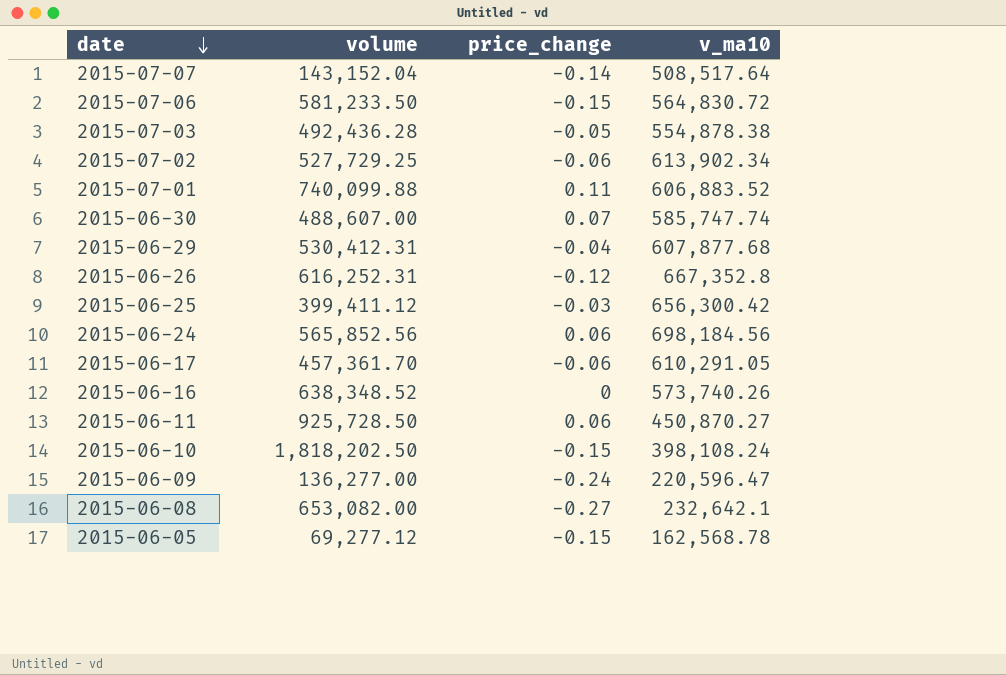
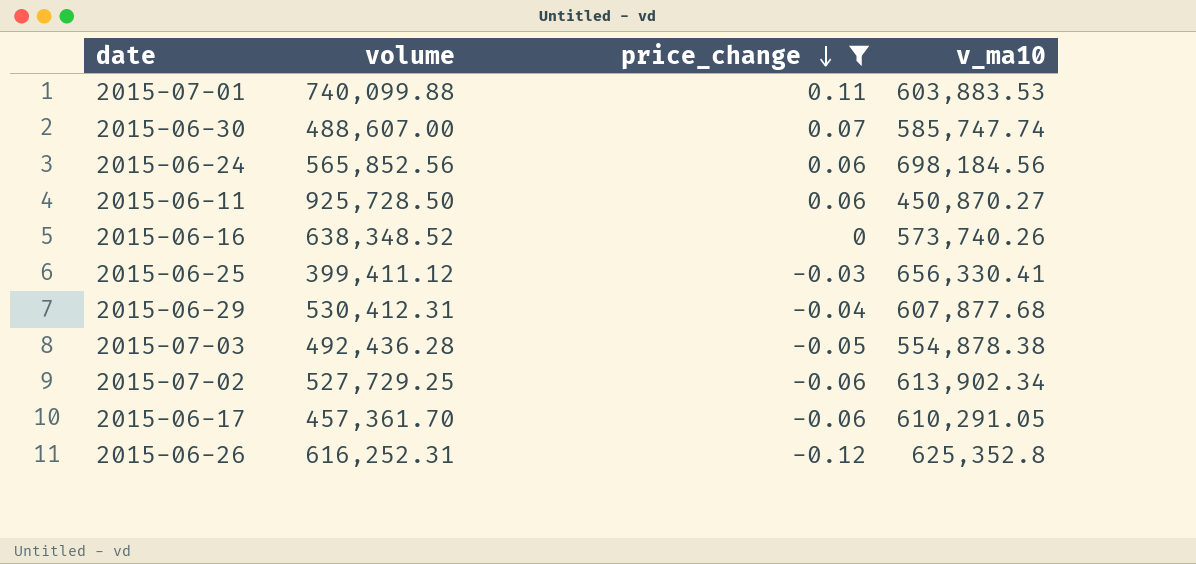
filter: none -> price_change >= -0.12
row order: date descending -> price_change descending
2015-07-01 | v_ma10: 606,883.52 -> 603,883.53
2015-06-25 | v_ma10: 656,300.42 -> 656,330.41
2015-06-26 | v_ma10: 667,352.8 -> 625,352.8

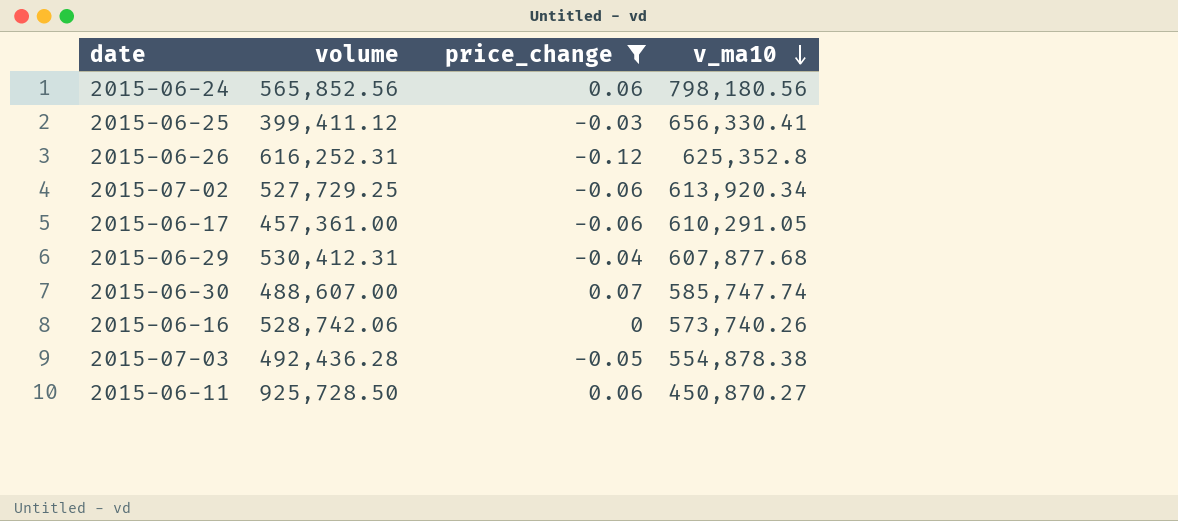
row order: price_change descending -> v_ma10 descending
row 2015-07-01: 740,099.88 | 0.11 | 603,883.53 -> none
2015-06-24 | v_ma10: 698,184.56 -> 798,180.56
2015-07-02 | v_ma10: 613,902.34 -> 613,920.34
2015-06-17 | volume: 457,361.70 -> 457,361.00
2015-06-16 | volume: 638,348.52 -> 528,742.06

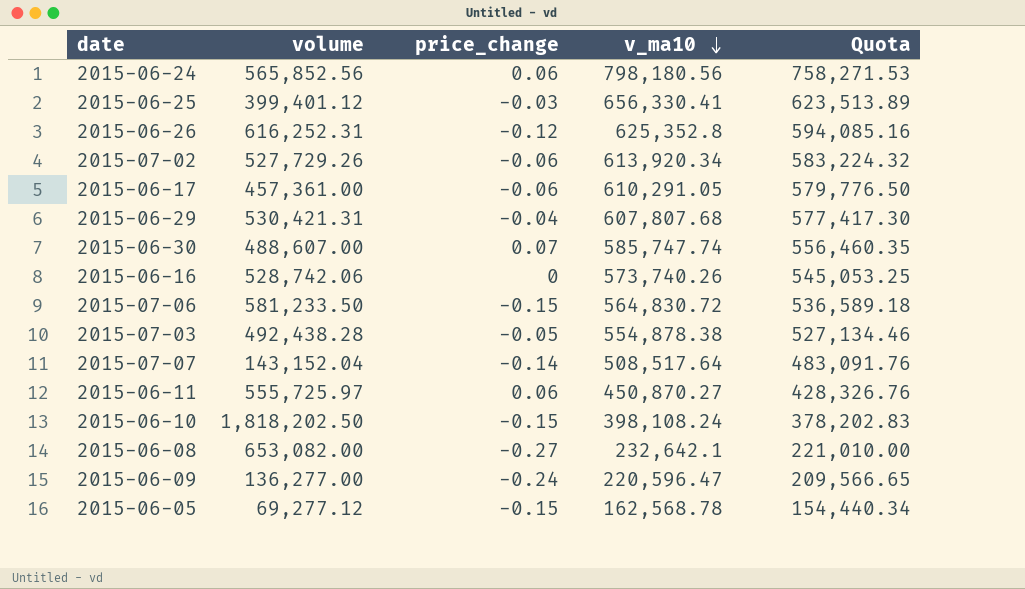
filter: price_change >= -0.12 -> none
column Quota | formula: none -> [v_ma10] * 0.95
2015-06-25 | volume: 399,411.12 -> 399,401.12
2015-07-02 | volume: 527,729.25 -> 527,729.26
2015-06-29 | volume: 530,412.31 -> 530,421.31
2015-06-29 | v_ma10: 607,877.68 -> 607,807.68
2015-07-03 | volume: 492,436.28 -> 492,438.28
2015-06-11 | volume: 925,728.50 -> 555,725.97

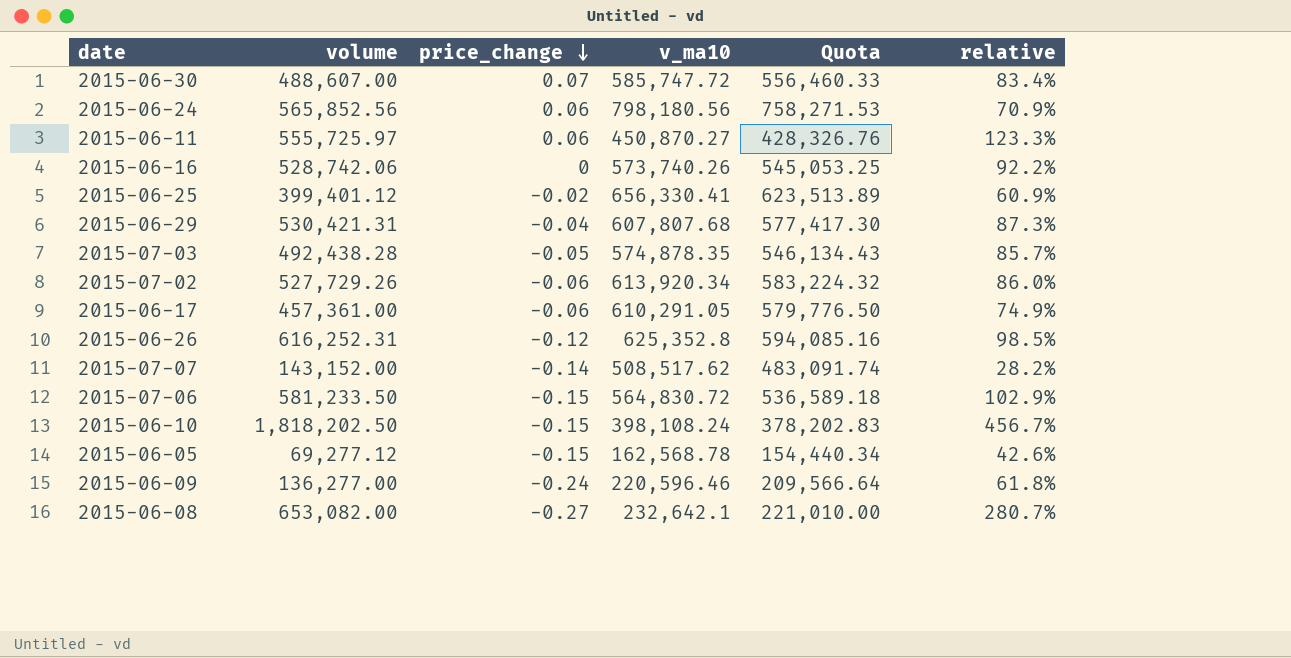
row order: v_ma10 descending -> price_change descending
column relative | formula: none -> [volume] / [v_ma10]
2015-06-30 | v_ma10: 585,747.74 -> 585,747.72
2015-06-30 | Quota: 556,460.35 -> 556,460.33
2015-06-25 | price_change: -0.03 -> -0.02
2015-07-03 | v_ma10: 554,878.38 -> 574,878.35
2015-07-03 | Quota: 527,134.46 -> 546,134.43
2015-07-07 | volume: 143,152.04 -> 143,152.00
2015-07-07 | v_ma10: 508,517.64 -> 508,517.62
2015-07-07 | Quota: 483,091.76 -> 483,091.74
2015-06-09 | v_ma10: 220,596.47 -> 220,596.46
2015-06-09 | Quota: 209,566.65 -> 209,566.64

